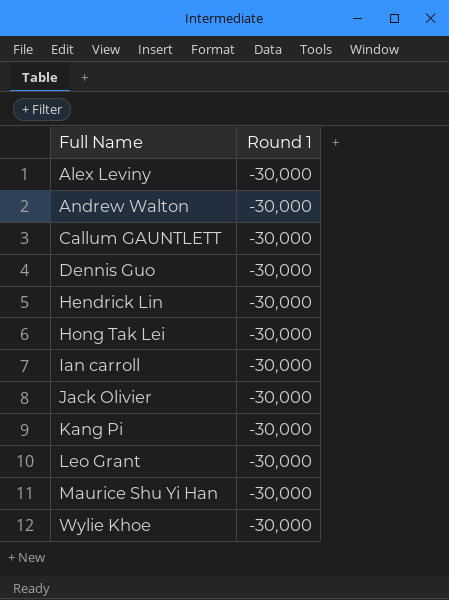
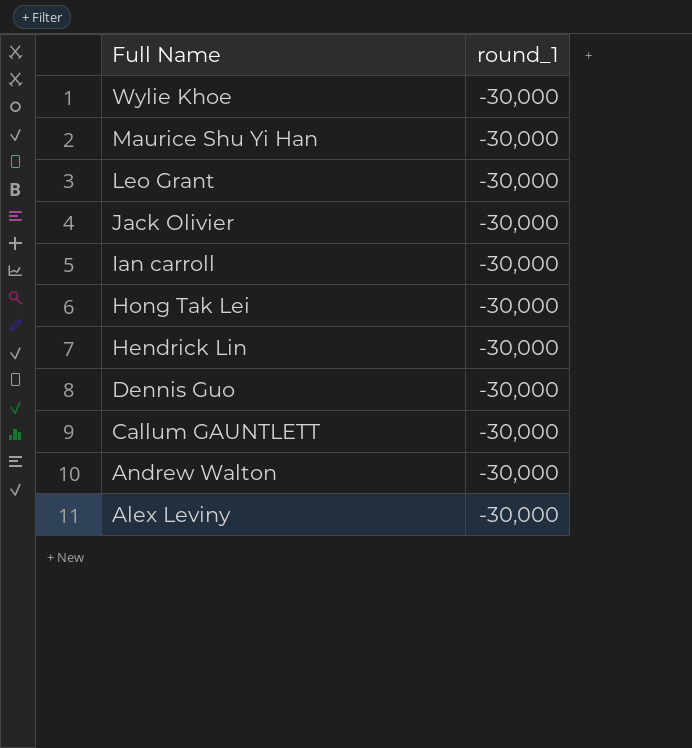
row order: Full Name ascending -> Full Name descending
column name: Round 1 -> round_1
row Kang Pi: -30,000 -> none

